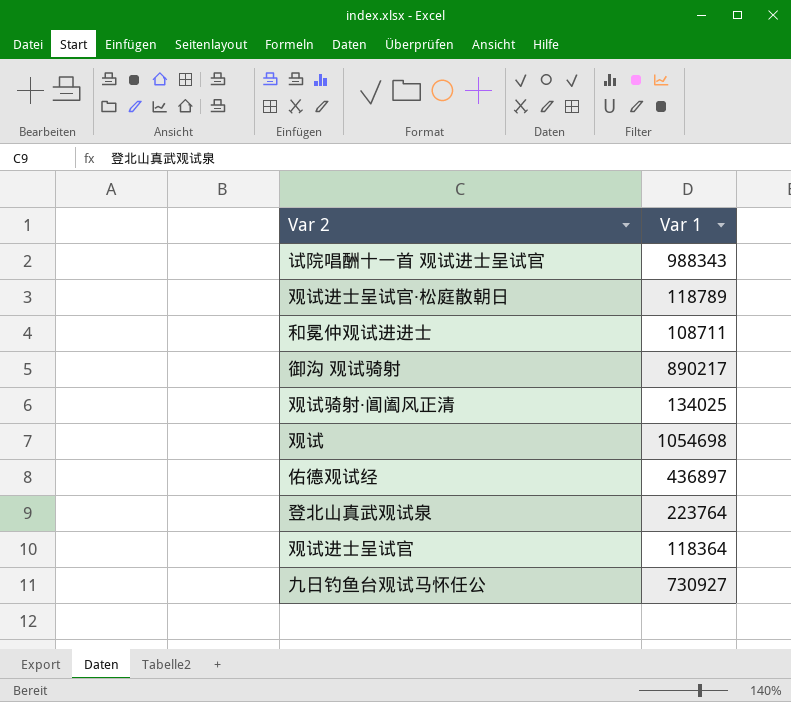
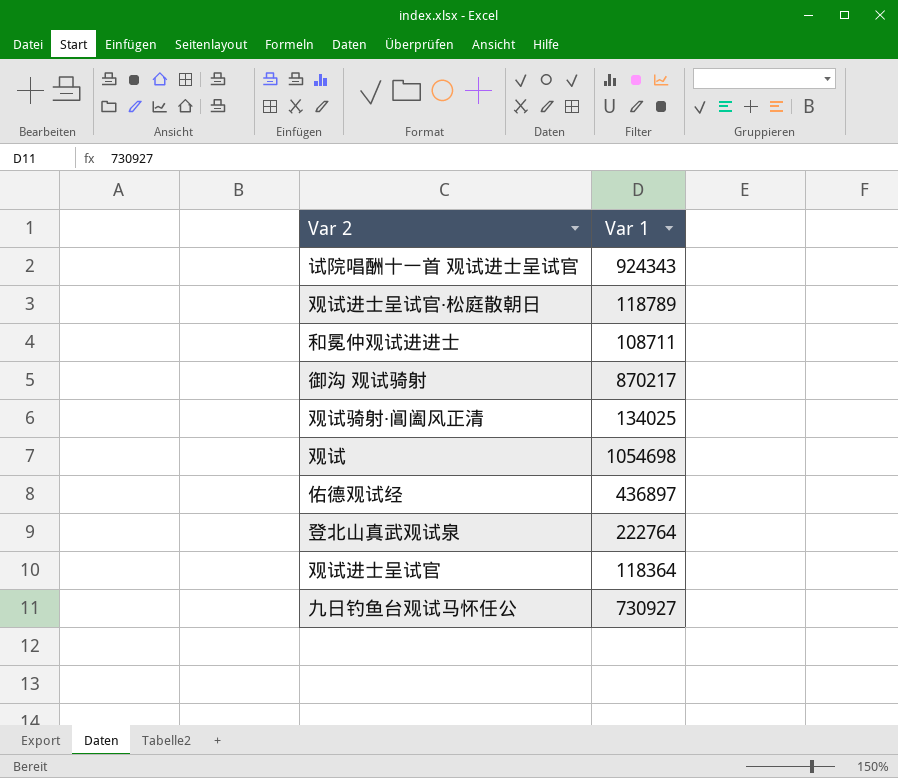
试院唱酬十一首 观试进士呈试官 | Var 1: 988343 -> 924343
御沟 观试骑射 | Var 1: 890217 -> 870217
登北山真武观试泉 | Var 1: 223764 -> 222764

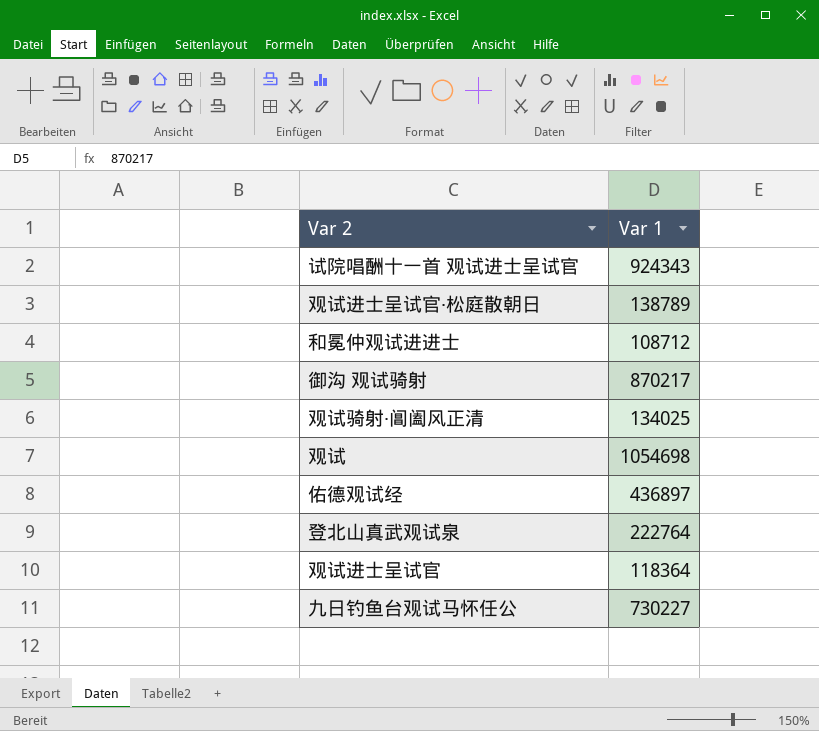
观试进士呈试官·松庭散朝日 | Var 1: 118789 -> 138789
和冕仲观试进进士 | Var 1: 108711 -> 108712
九日钓鱼台观试马怀任公 | Var 1: 730927 -> 730227

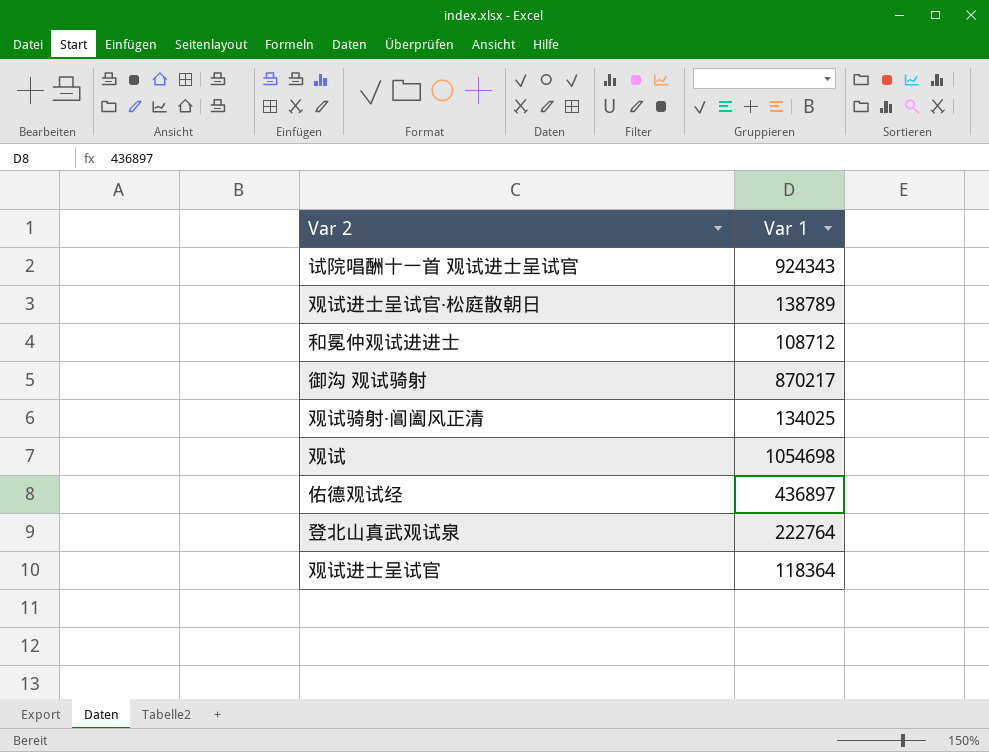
row 九日钓鱼台观试马怀任公: 730227 -> none

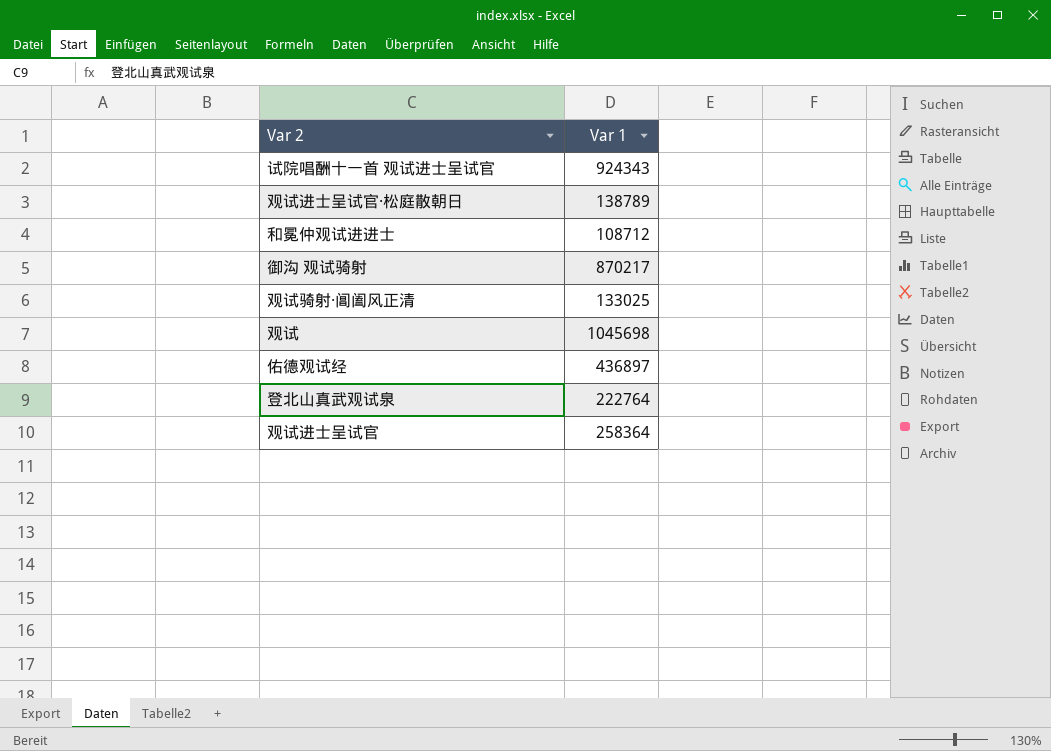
观试骑射·阊阖风正清 | Var 1: 134025 -> 133025
观试 | Var 1: 1054698 -> 1045698
观试进士呈试官 | Var 1: 118364 -> 258364

